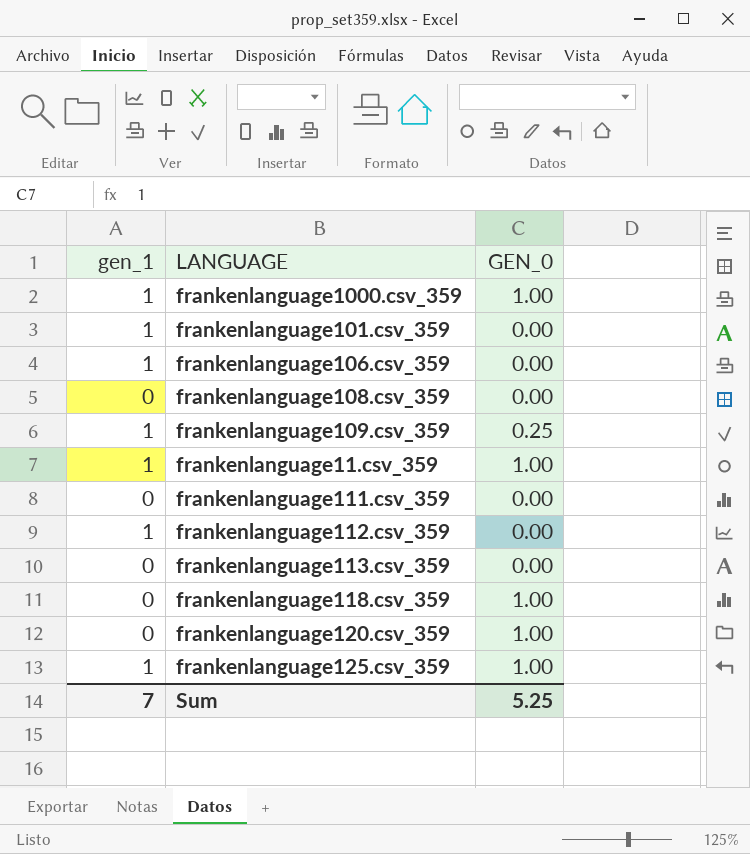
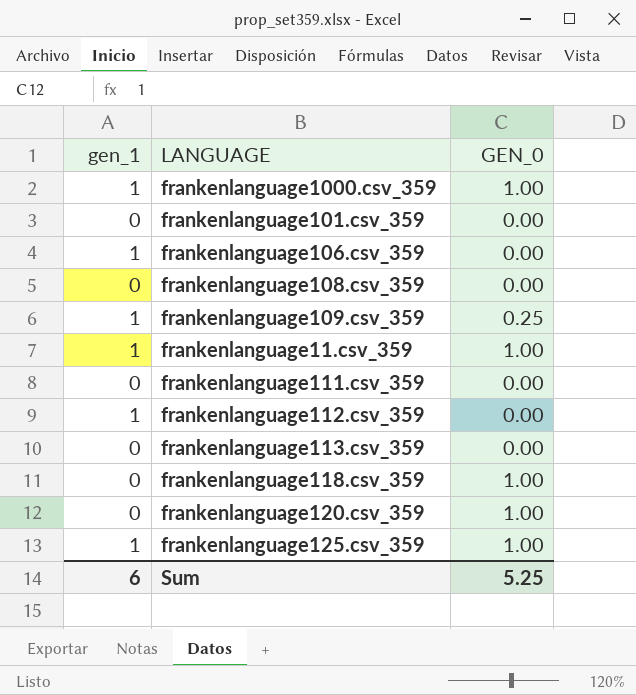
frankenlanguage101.csv_359 | gen_1: 1 -> 0
Sum | gen_1: 7 -> 6

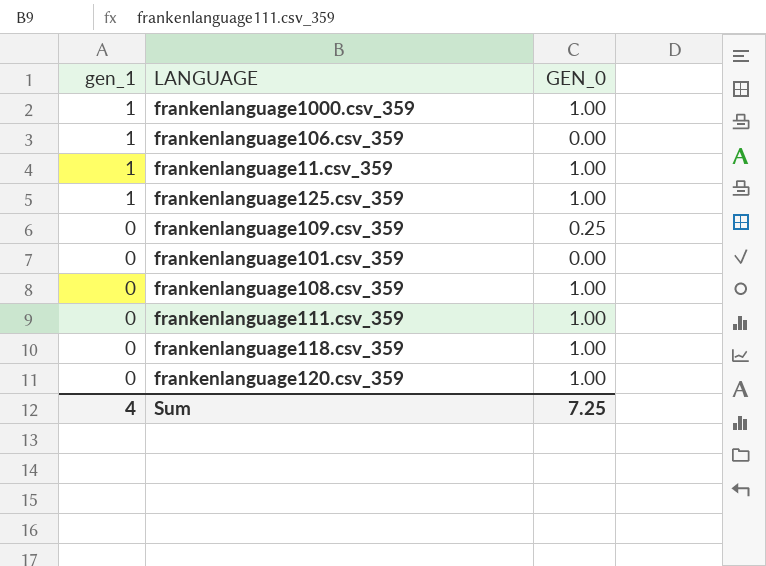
row order: none -> gen_1 descending
row frankenlanguage112.csv_359: 1 | 0.00 -> none
row frankenlanguage113.csv_359: 0 | 0.00 -> none
frankenlanguage109.csv_359 | gen_1: 1 -> 0
frankenlanguage108.csv_359 | GEN_0: 0.00 -> 1.00
frankenlanguage111.csv_359 | GEN_0: 0.00 -> 1.00
Sum | gen_1: 6 -> 4
Sum | GEN_0: 5.25 -> 7.25

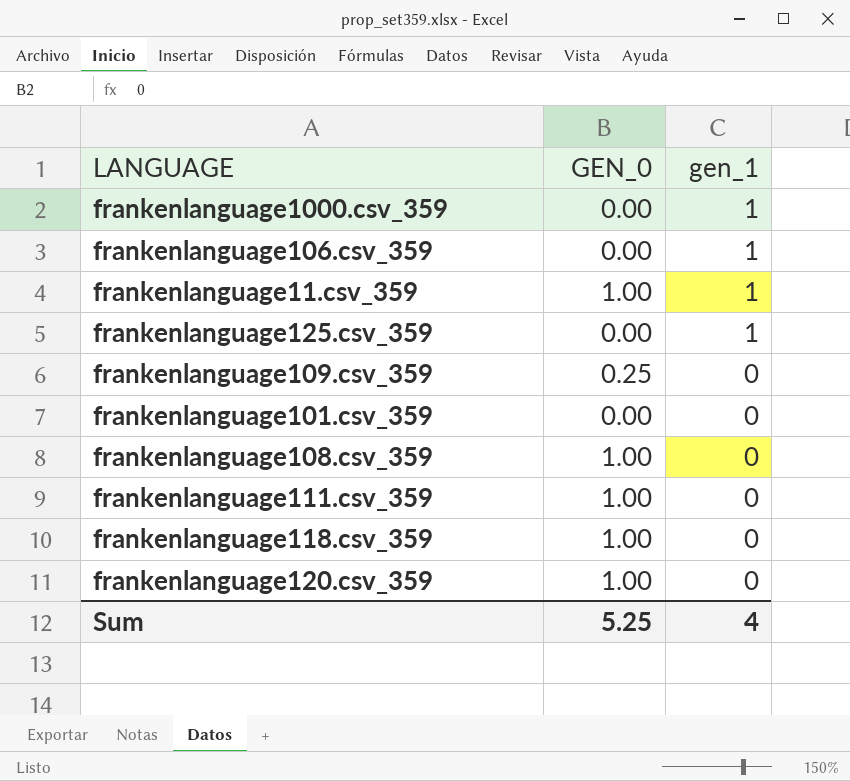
column gen_1 | position: 1 -> 3
frankenlanguage1000.csv_359 | GEN_0: 1.00 -> 0.00
frankenlanguage125.csv_359 | GEN_0: 1.00 -> 0.00
Sum | GEN_0: 7.25 -> 5.25

